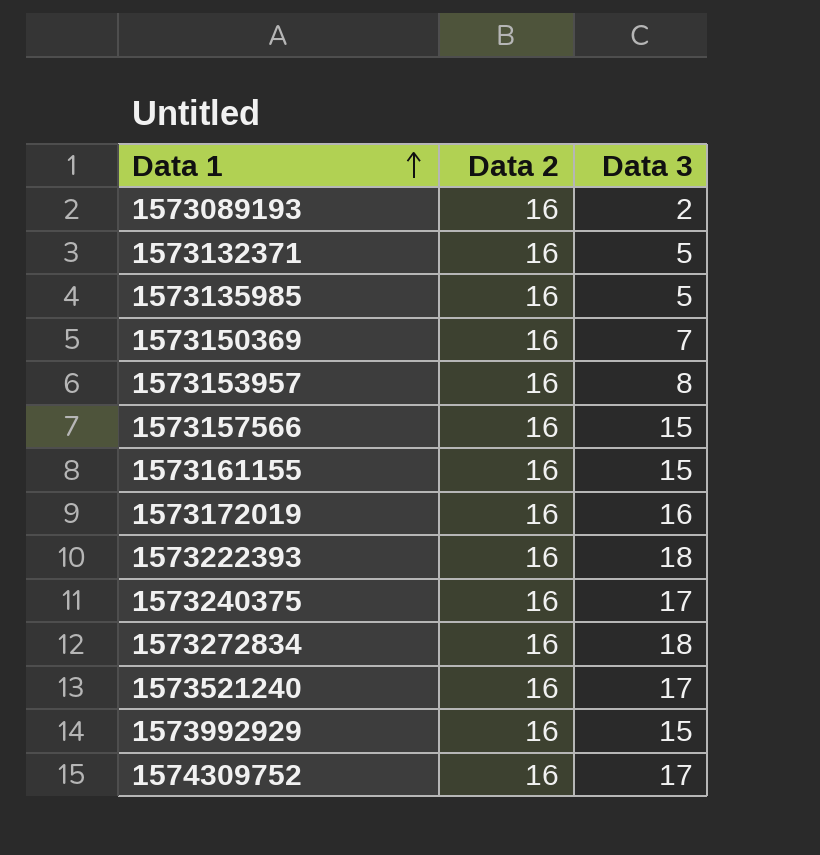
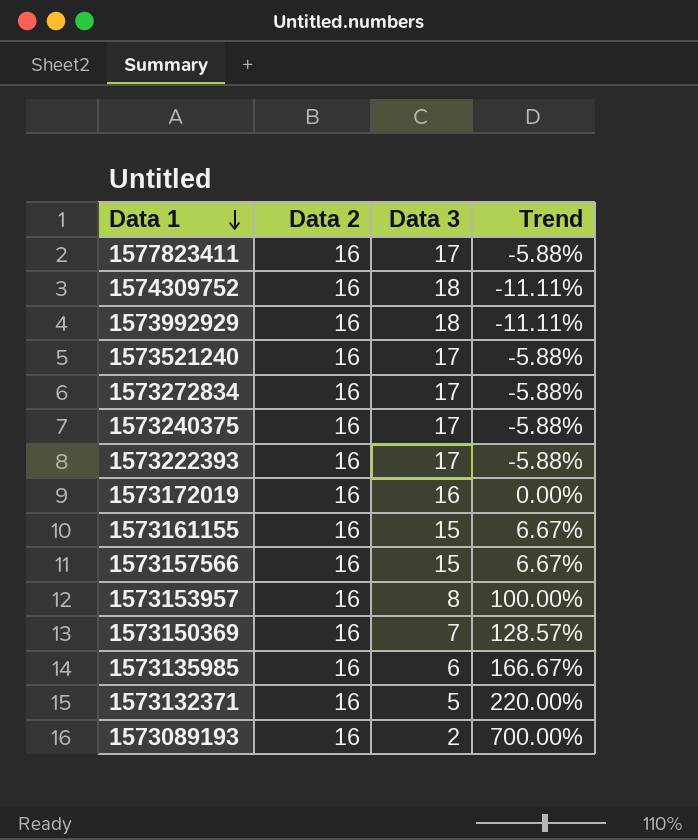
row order: Data 1 ascending -> Data 1 descending
column Trend | formula: none -> ([Data 2] - [Data 3]) / [Data 3]
row 1577823411: none -> 16 | 17 | -5.88%
1574309752 | Data 3: 17 -> 18
1573992929 | Data 3: 15 -> 18
1573272834 | Data 3: 18 -> 17
1573222393 | Data 3: 18 -> 17
1573135985 | Data 3: 5 -> 6

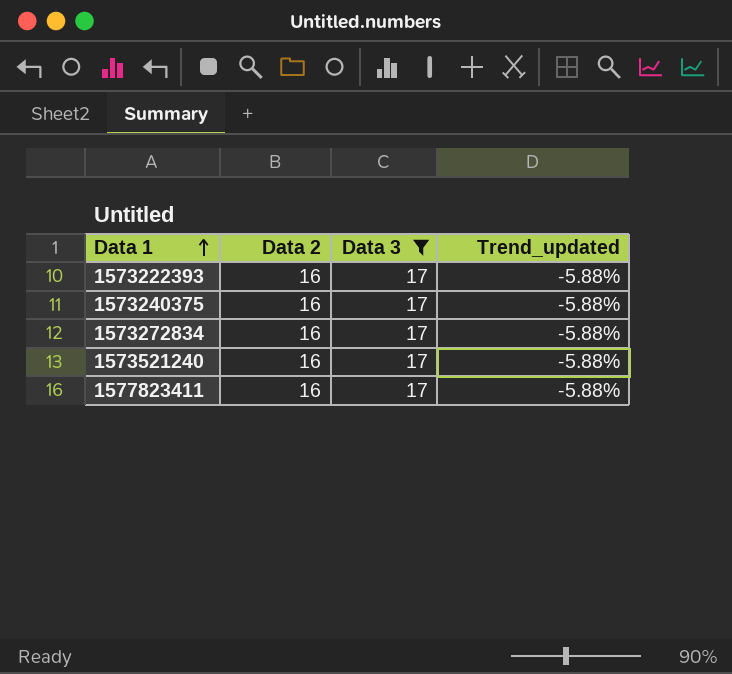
filter: none -> Data 3 = 17
row order: Data 1 descending -> Data 1 ascending
column name: Trend -> Trend_updated

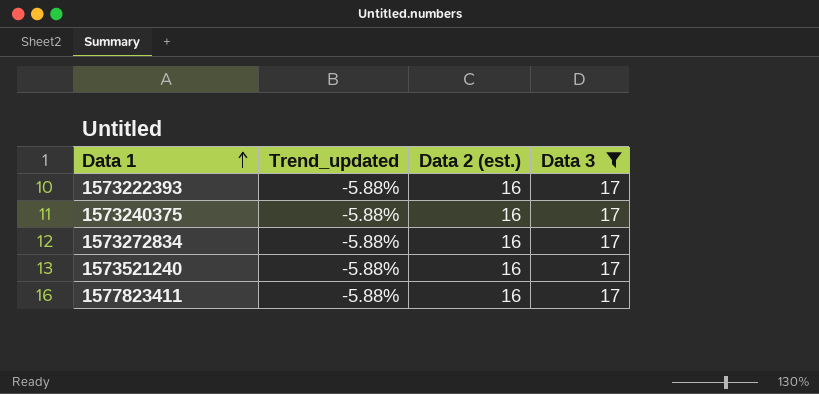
column Trend_updated | position: 4 -> 2
column name: Data 2 -> Data 2 (est.)

